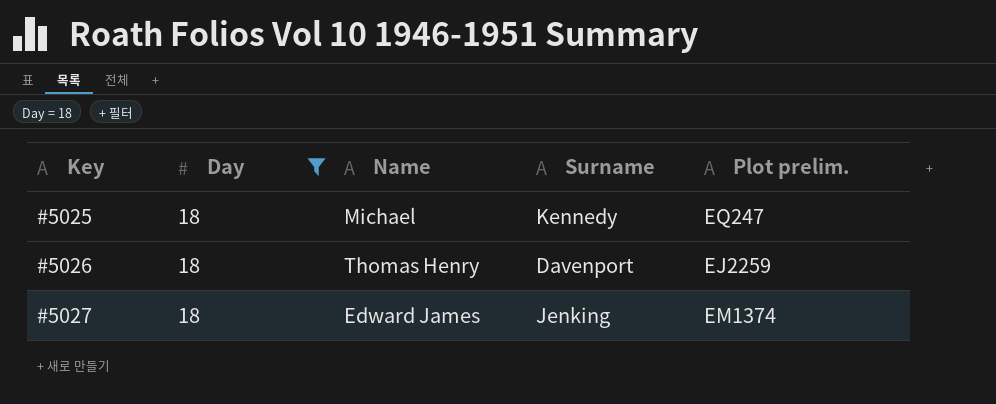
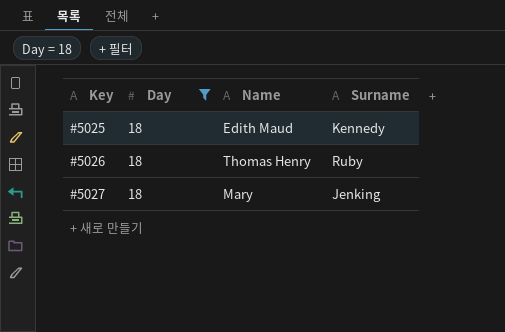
column Plot prelim. | position: 5 -> none
#5025 | Name: Michael -> Edith Maud
#5026 | Surname: Davenport -> Ruby
#5027 | Name: Edward James -> Mary

